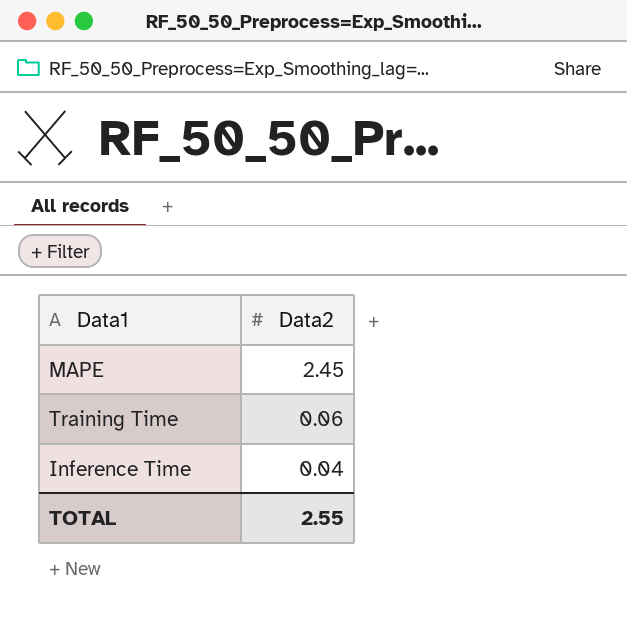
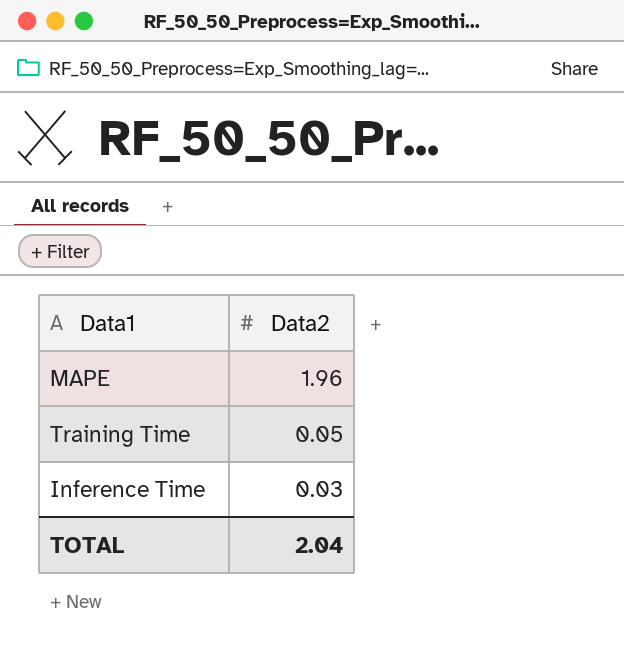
MAPE | Data2: 2.45 -> 1.96
Training Time | Data2: 0.06 -> 0.05
Inference Time | Data2: 0.04 -> 0.03
TOTAL | Data2: 2.55 -> 2.04

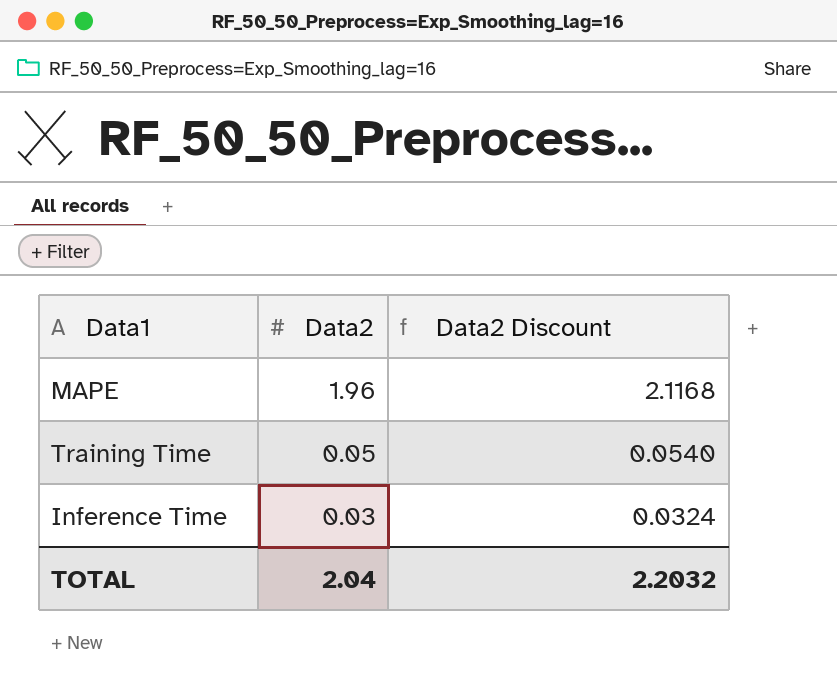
column Data2 Discount | formula: none -> [Data2] * 1.08

